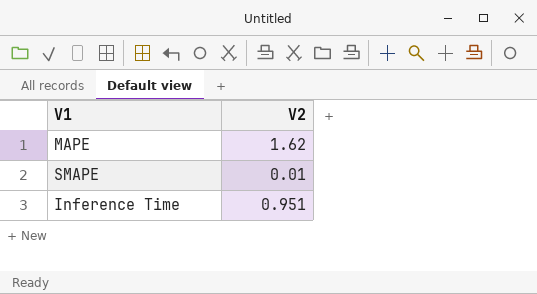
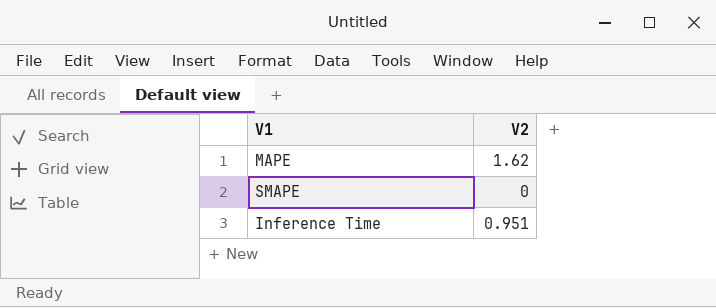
SMAPE | V2: 0.01 -> 0

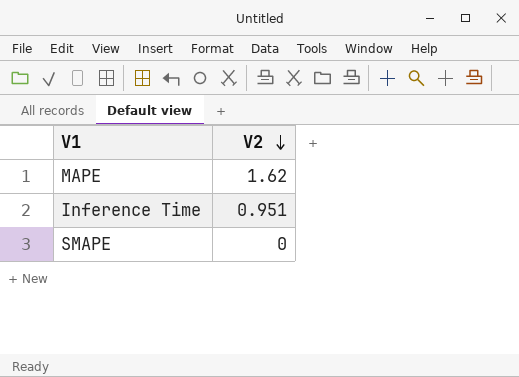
row order: none -> V2 descending

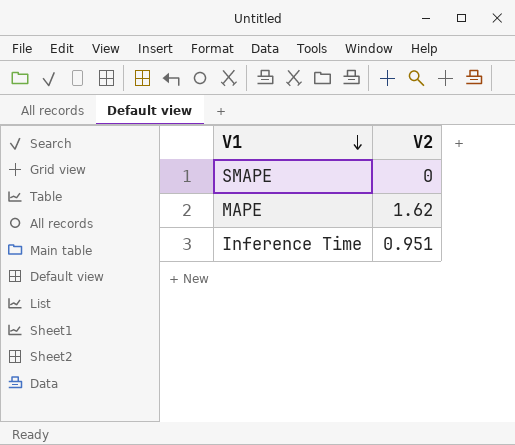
row order: V2 descending -> V1 descending

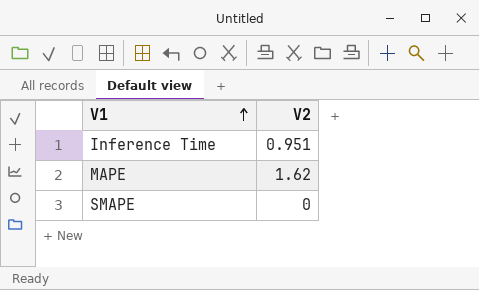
row order: V1 descending -> V1 ascending

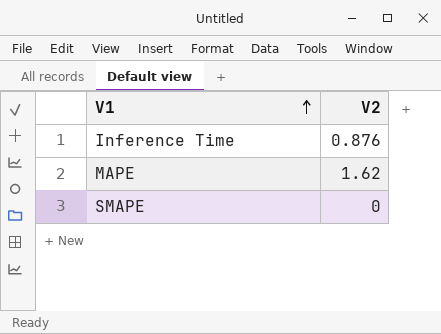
Inference Time | V2: 0.951 -> 0.876

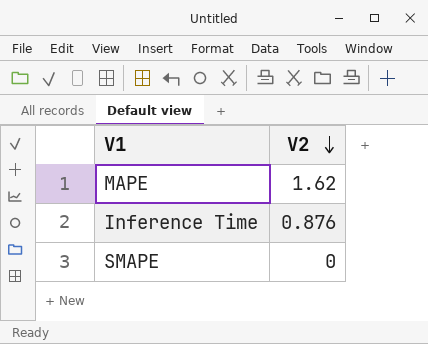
row order: V1 ascending -> V2 descending

